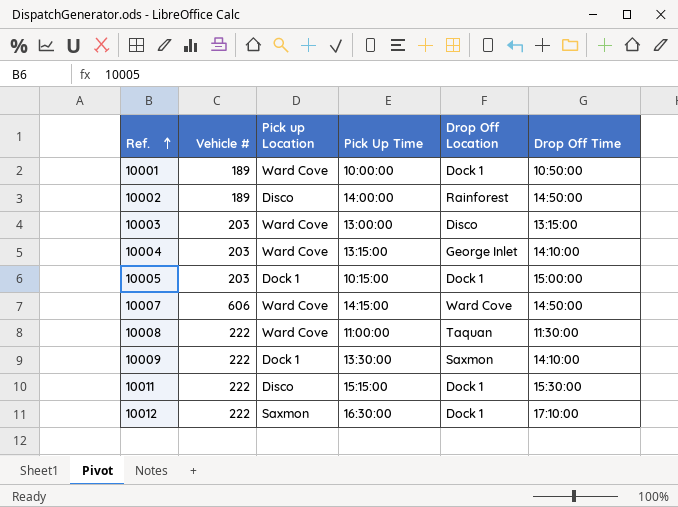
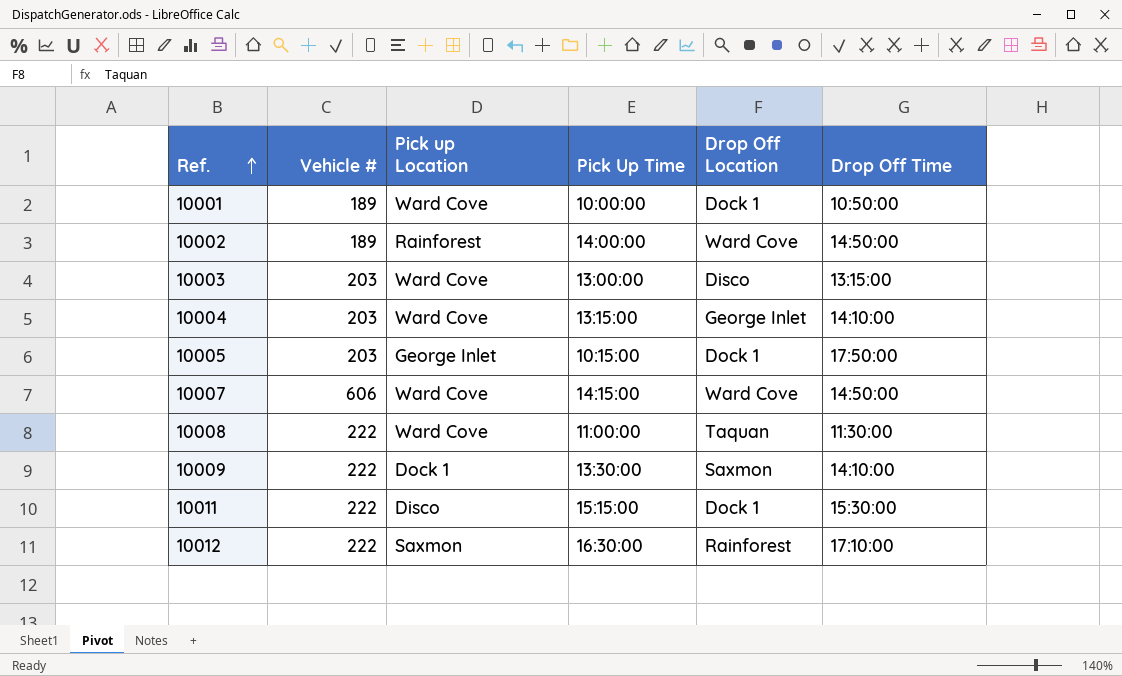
10002 | Pick up Location: Disco -> Rainforest
10002 | Drop Off Location: Rainforest -> Ward Cove
10005 | Pick up Location: Dock 1 -> George Inlet
10005 | Drop Off Time: 15:00:00 -> 17:50:00
10012 | Drop Off Location: Dock 1 -> Rainforest

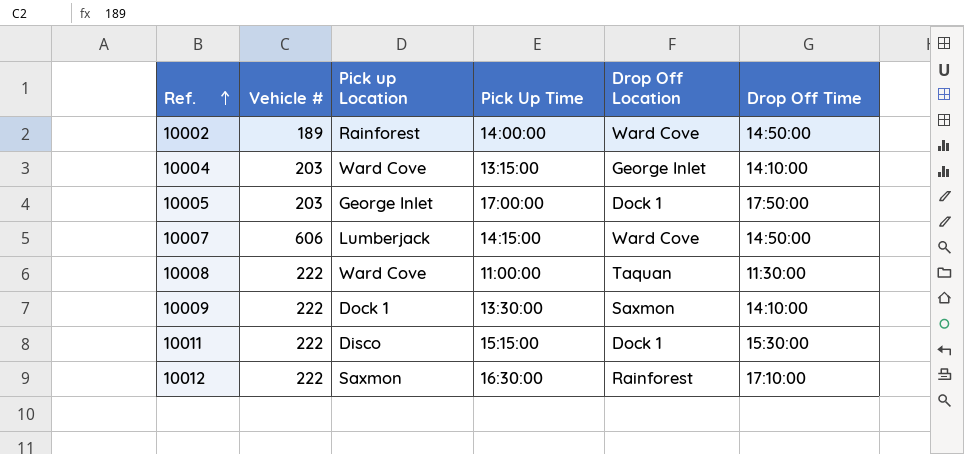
row 10001: 189 | Ward Cove | 10:00:00 | Dock 1 | 10:50:00 -> none
row 10003: 203 | Ward Cove | 13:00:00 | Disco | 13:15:00 -> none
10005 | Pick Up Time: 10:15:00 -> 17:00:00
10007 | Pick up Location: Ward Cove -> Lumberjack

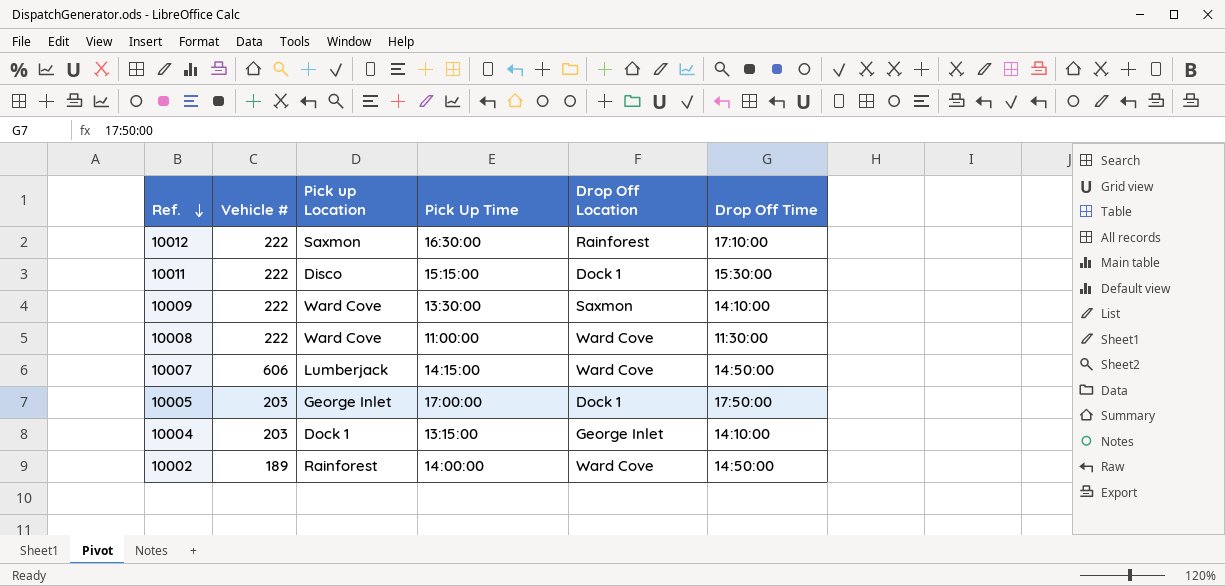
row order: Ref. ascending -> Ref. descending
10009 | Pick up Location: Dock 1 -> Ward Cove
10008 | Drop Off Location: Taquan -> Ward Cove
10004 | Pick up Location: Ward Cove -> Dock 1

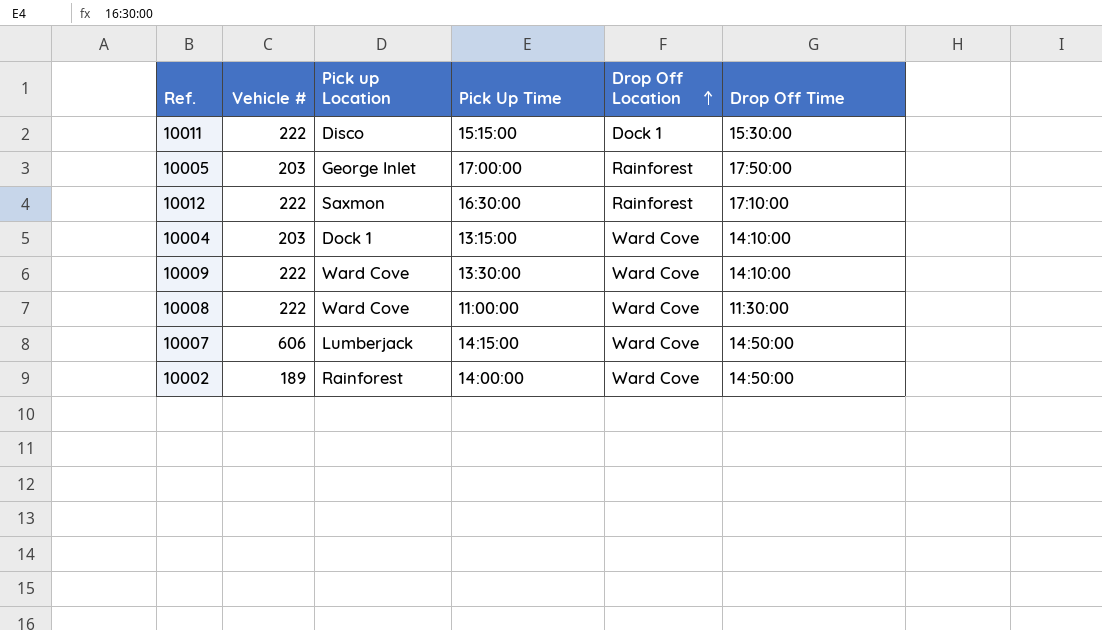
row order: Ref. descending -> Drop Off Location ascending
10005 | Drop Off Location: Dock 1 -> Rainforest
10004 | Drop Off Location: George Inlet -> Ward Cove
10009 | Drop Off Location: Saxmon -> Ward Cove

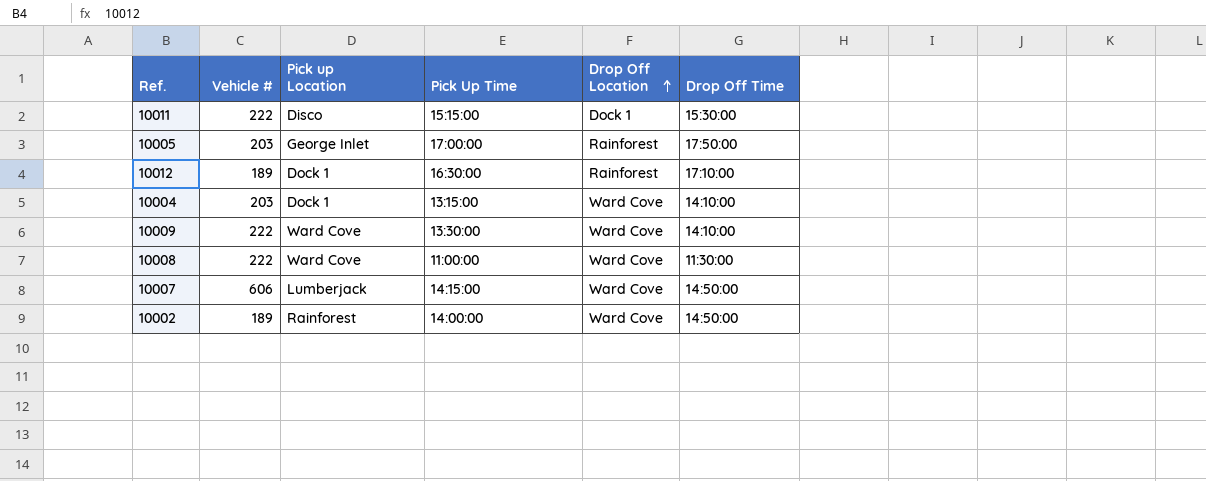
10012 | Vehicle #: 222 -> 189
10012 | Pick up Location: Saxmon -> Dock 1

